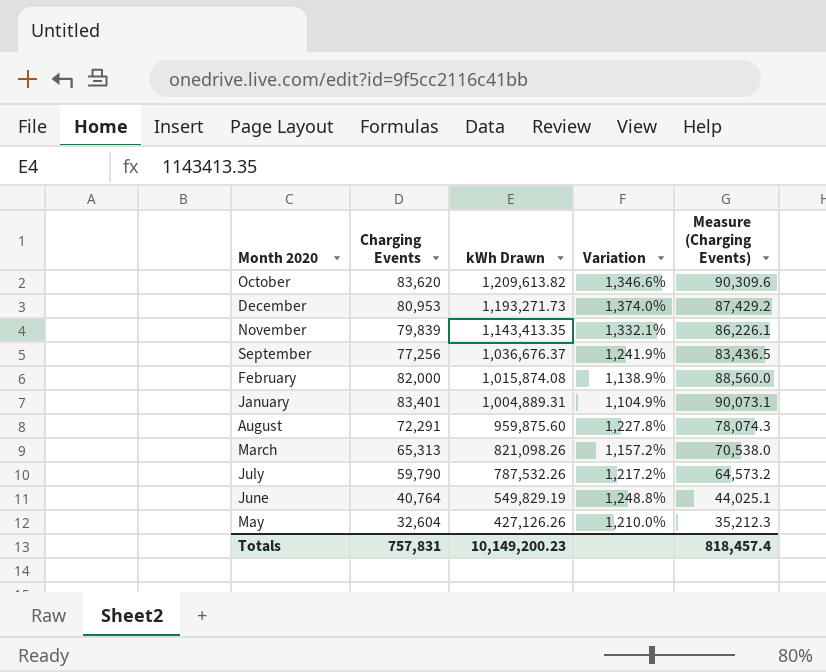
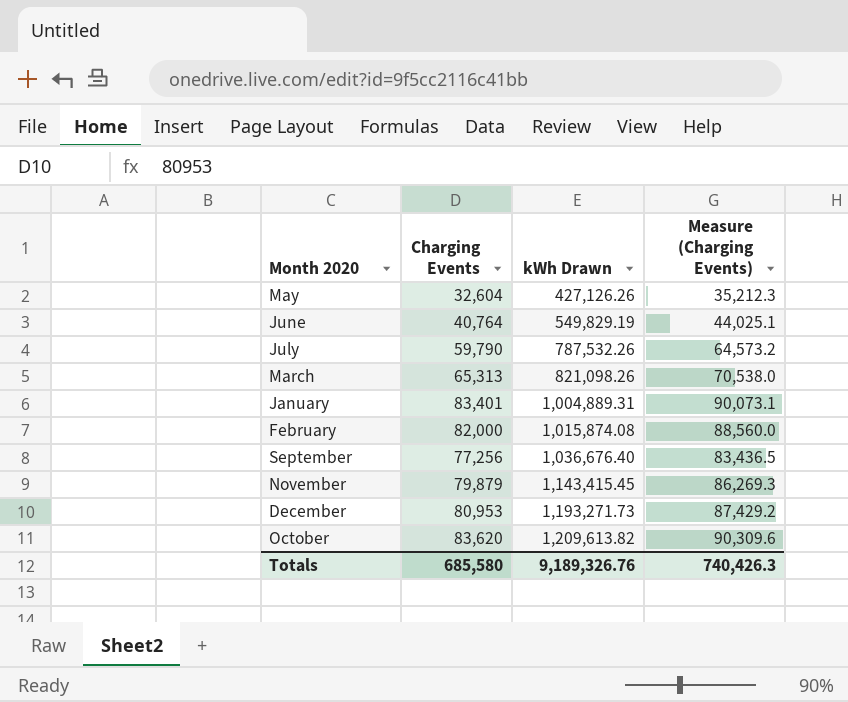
row order: kWh Drawn descending -> kWh Drawn ascending
column Variation | formula: ([kWh Drawn] - [Charging Events]) / [Charging Events] -> none
row August: 72,291 | 959,875.60 | 1,227.8% | 78,074.3 -> none
September | kWh Drawn: 1,036,676.37 -> 1,036,676.40
November | Charging Events: 79,839 -> 79,879
November | kWh Drawn: 1,143,413.35 -> 1,143,415.45
November | Measure (Charging Events): 86,226.1 -> 86,269.3
Totals | Charging Events: 757,831 -> 685,580
Totals | kWh Drawn: 10,149,200.23 -> 9,189,326.76
Totals | Measure (Charging Events): 818,457.4 -> 740,426.3

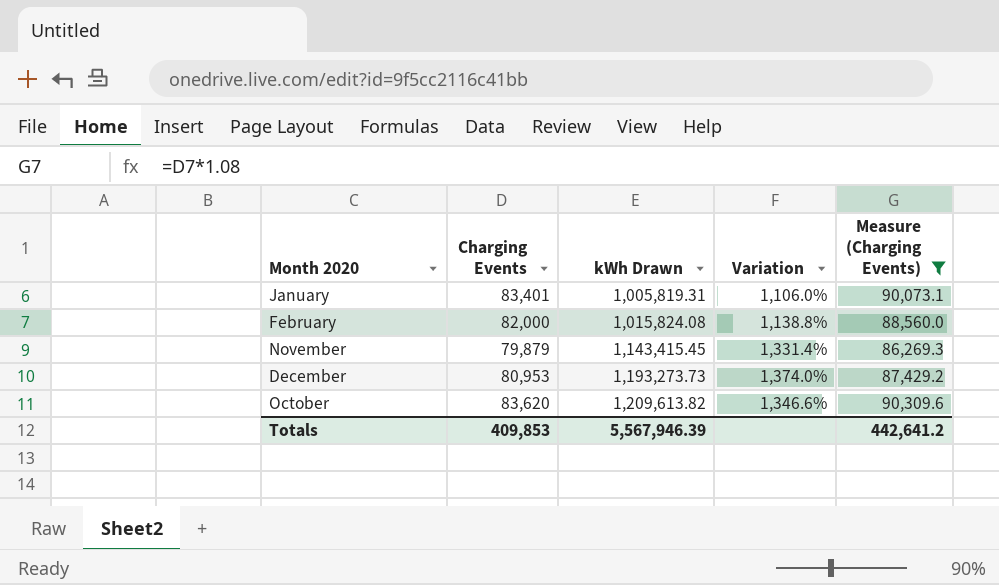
filter: none -> Measure (Charging Events) >= 86,269.3
column Variation | formula: none -> ([kWh Drawn] - [Charging Events]) / [Charging Events]
January | kWh Drawn: 1,004,889.31 -> 1,005,819.31
February | kWh Drawn: 1,015,874.08 -> 1,015,824.08
December | kWh Drawn: 1,193,271.73 -> 1,193,273.73
Totals | Charging Events: 685,580 -> 409,853
Totals | kWh Drawn: 9,189,326.76 -> 5,567,946.39
Totals | Measure (Charging Events): 740,426.3 -> 442,641.2

